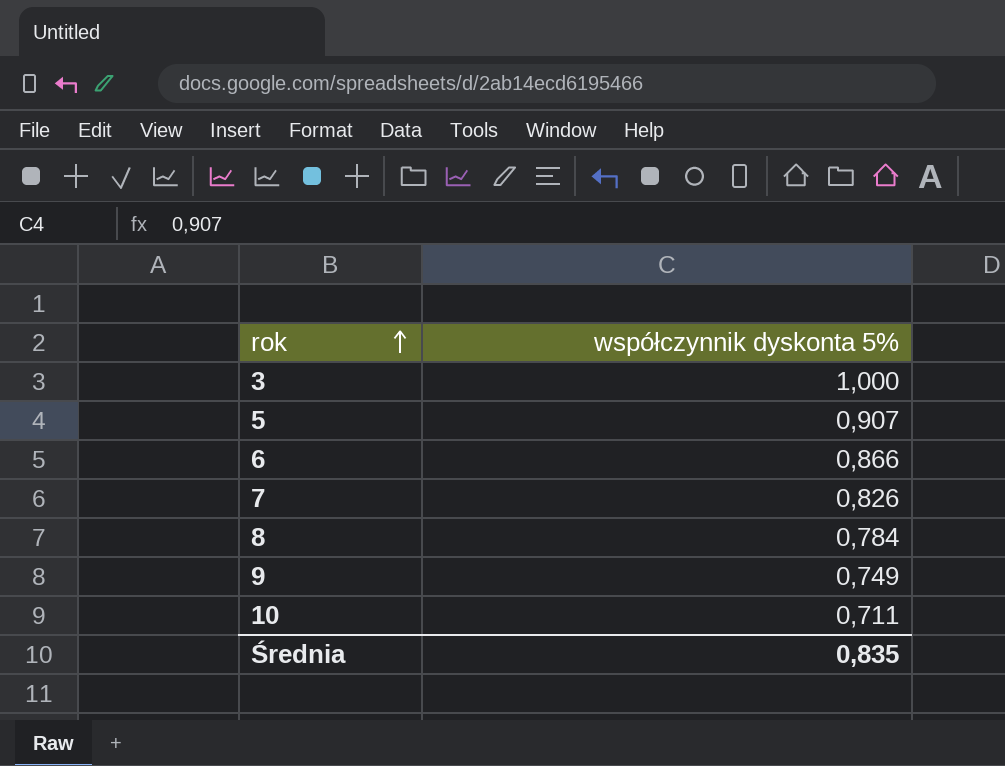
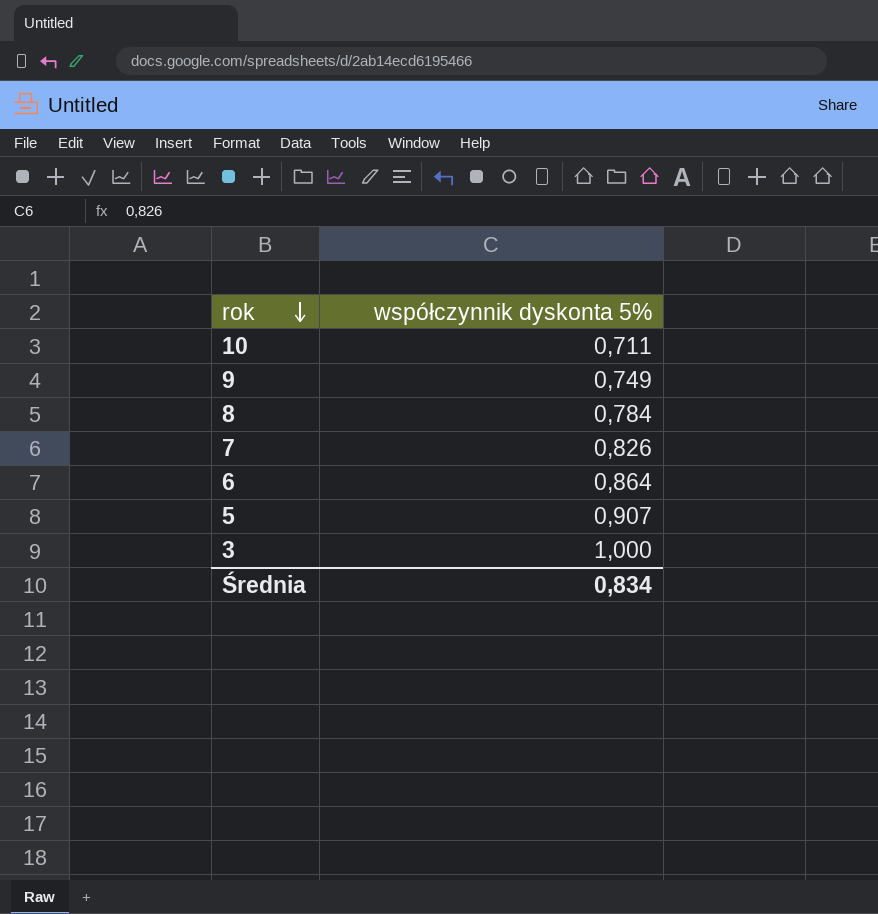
row order: rok ascending -> rok descending
6 | współczynnik dyskonta 5%: 0,866 -> 0,864
Średnia | współczynnik dyskonta 5%: 0,835 -> 0,834

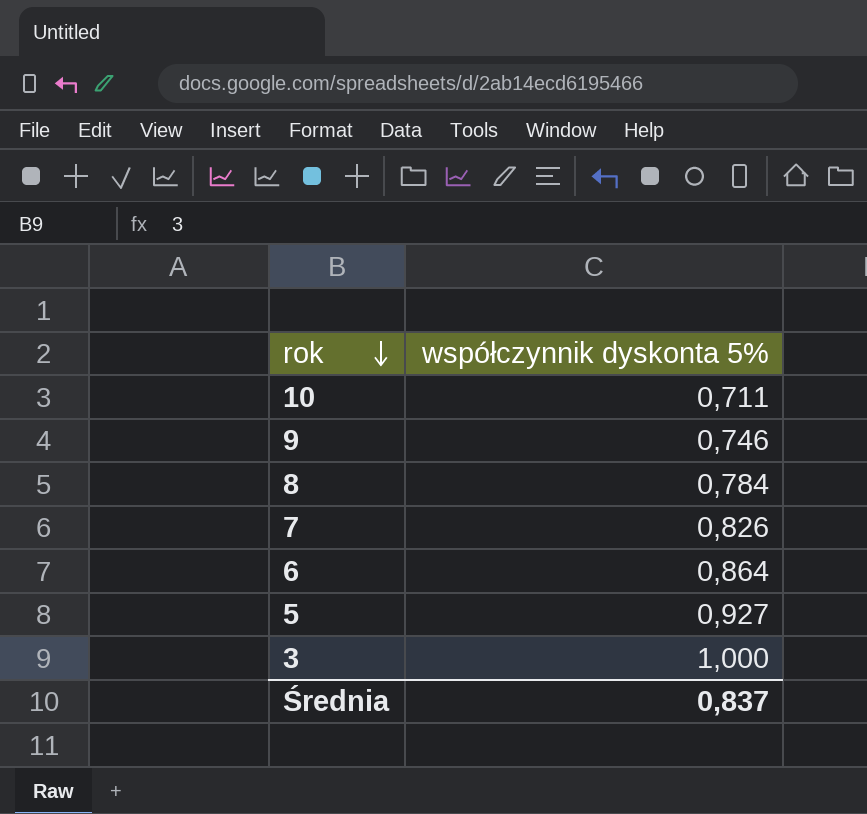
9 | współczynnik dyskonta 5%: 0,749 -> 0,746
5 | współczynnik dyskonta 5%: 0,907 -> 0,927
Średnia | współczynnik dyskonta 5%: 0,834 -> 0,837

